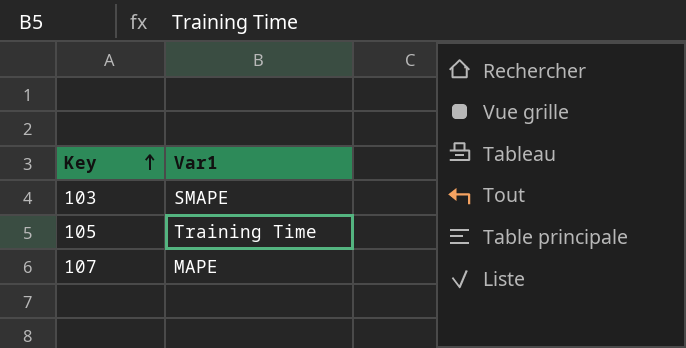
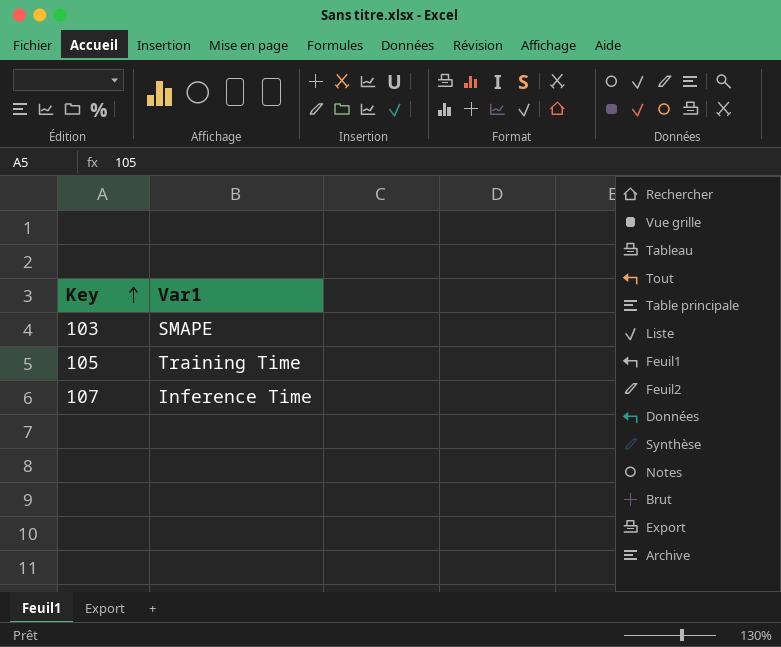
107 | Var1: MAPE -> Inference Time

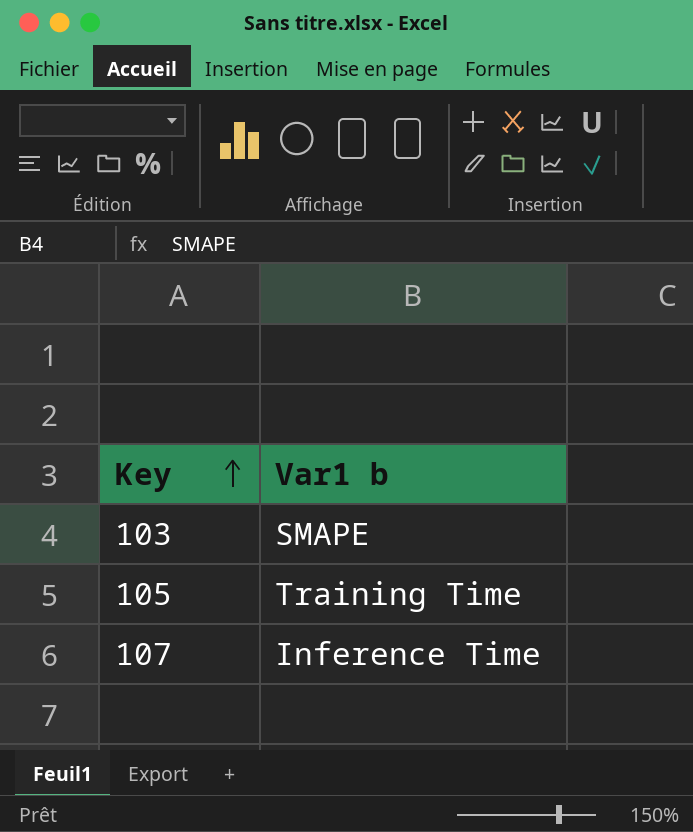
column name: Var1 -> Var1 b

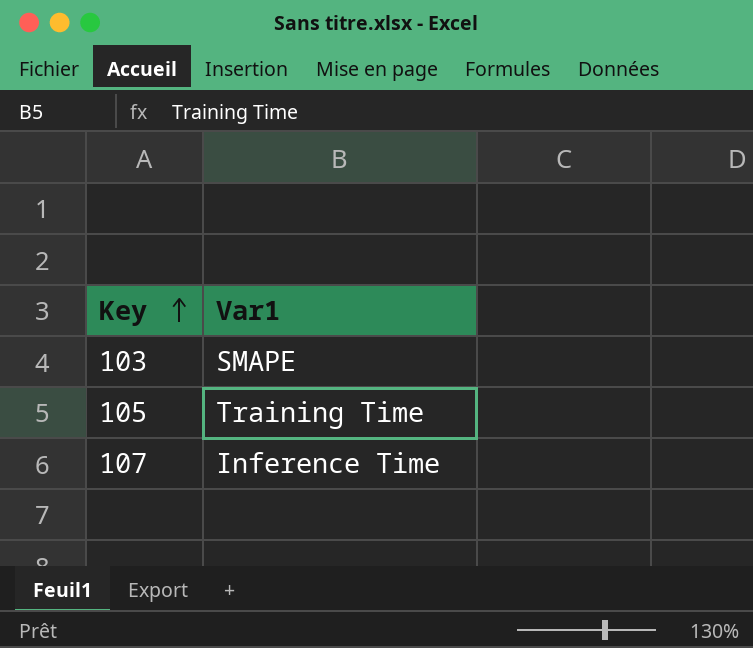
column name: Var1 b -> Var1

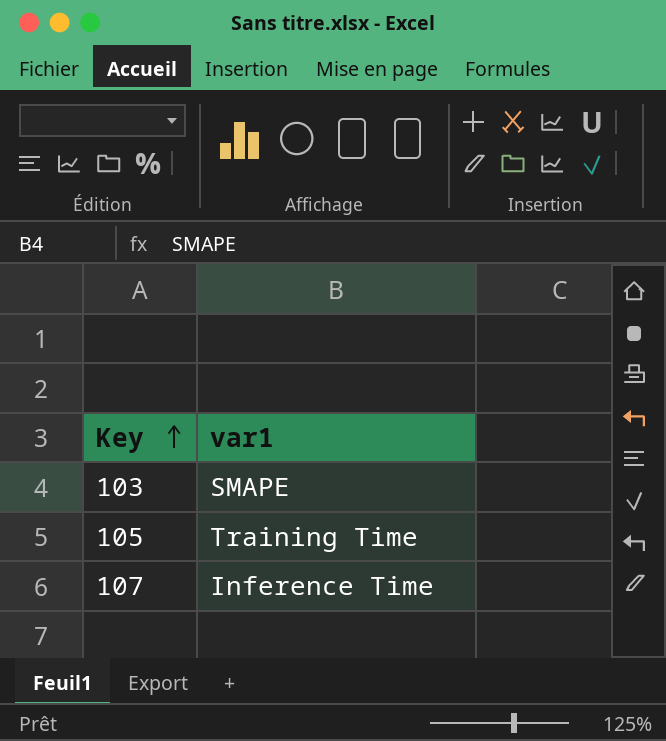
column name: Var1 -> var1

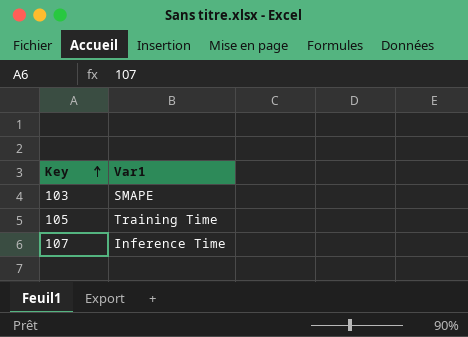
column name: var1 -> Var1

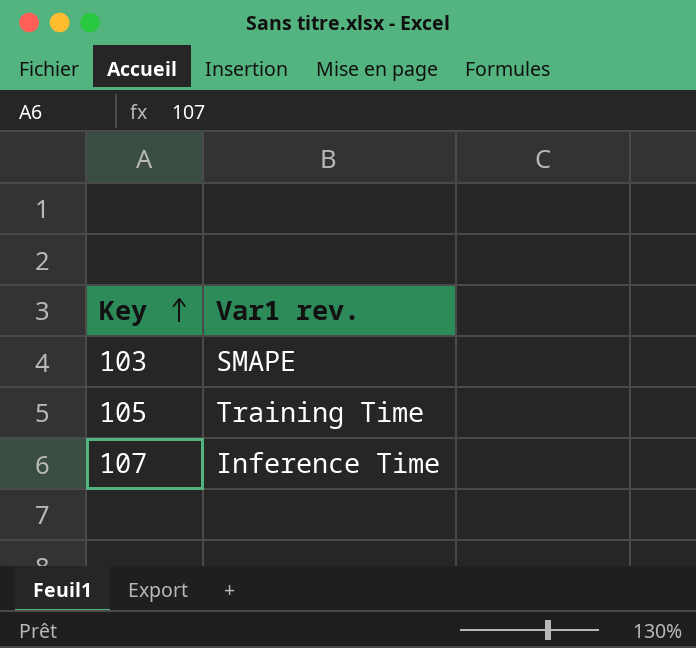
column name: Var1 -> Var1 rev.

